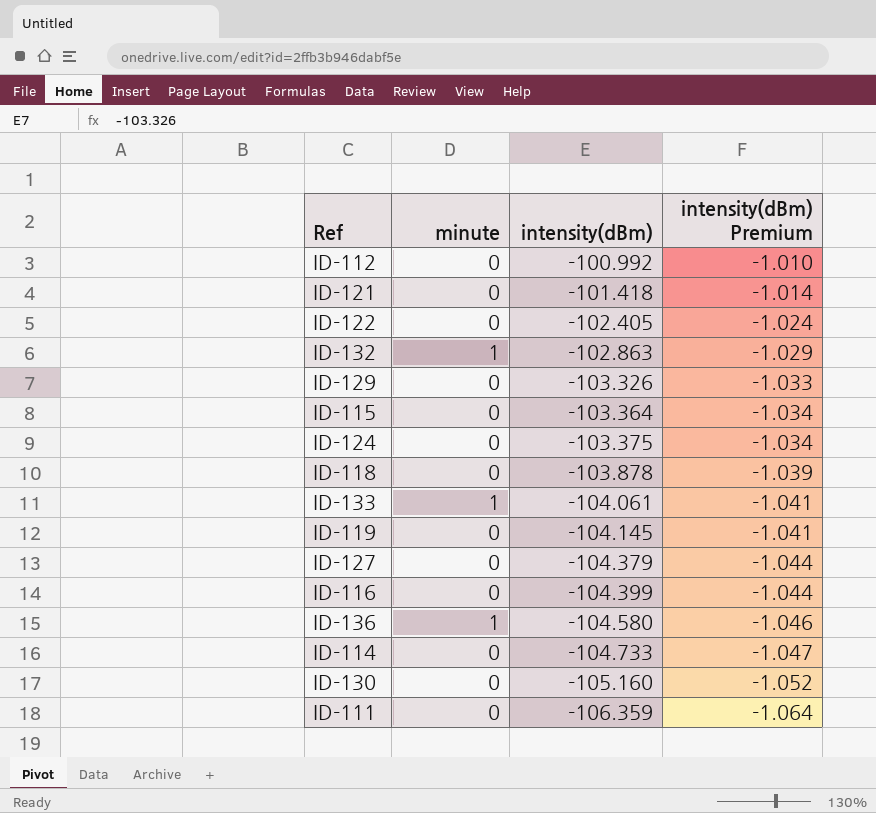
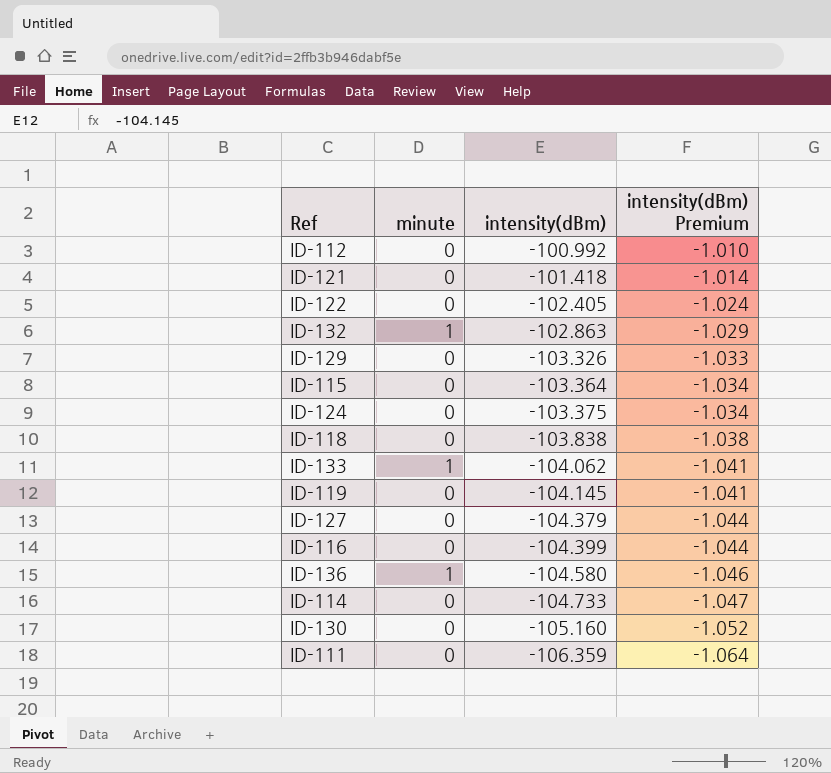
ID-118 | intensity(dBm): -103.878 -> -103.838
ID-118 | intensity(dBm) Premium: -1.039 -> -1.038
ID-133 | intensity(dBm): -104.061 -> -104.062

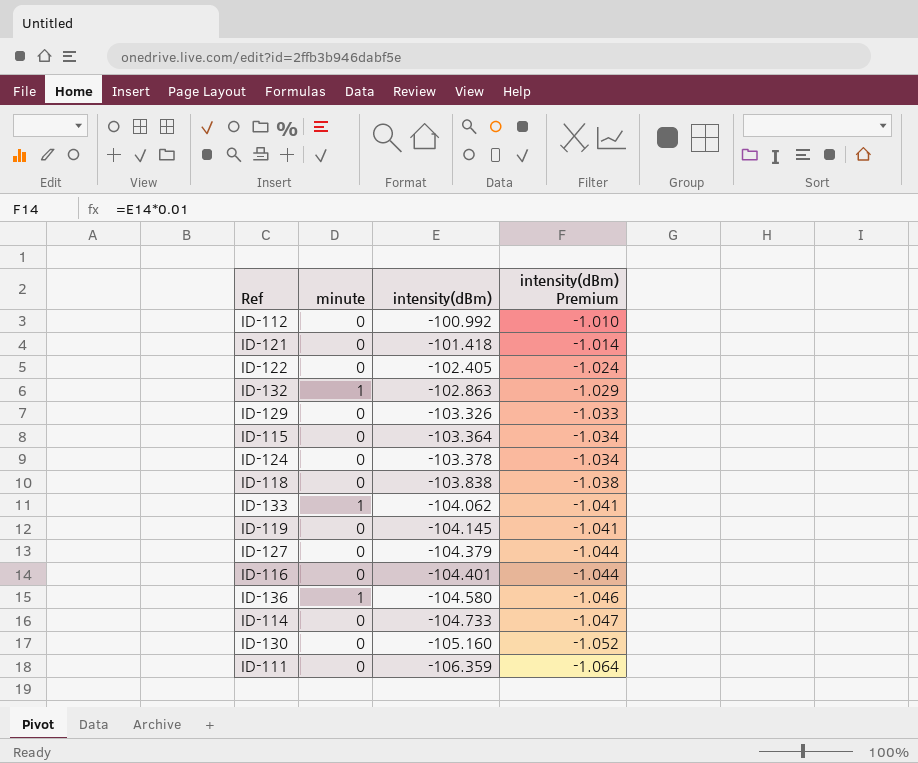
ID-124 | intensity(dBm): -103.375 -> -103.378
ID-116 | intensity(dBm): -104.399 -> -104.401

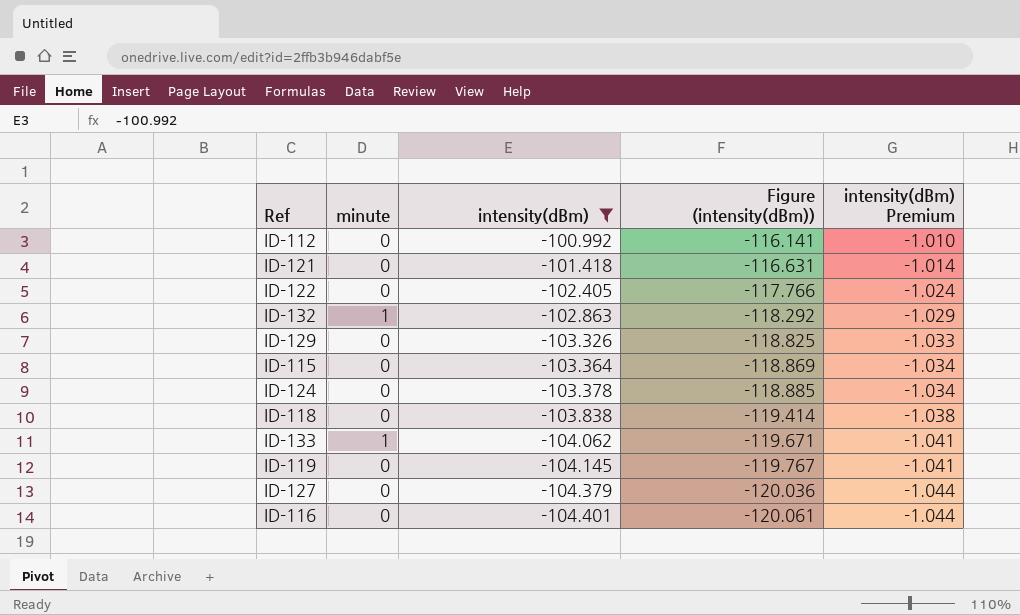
filter: none -> intensity(dBm) >= -104.401
column Figure (intensity(dBm)) | formula: none -> [intensity(dBm)] * 1.15

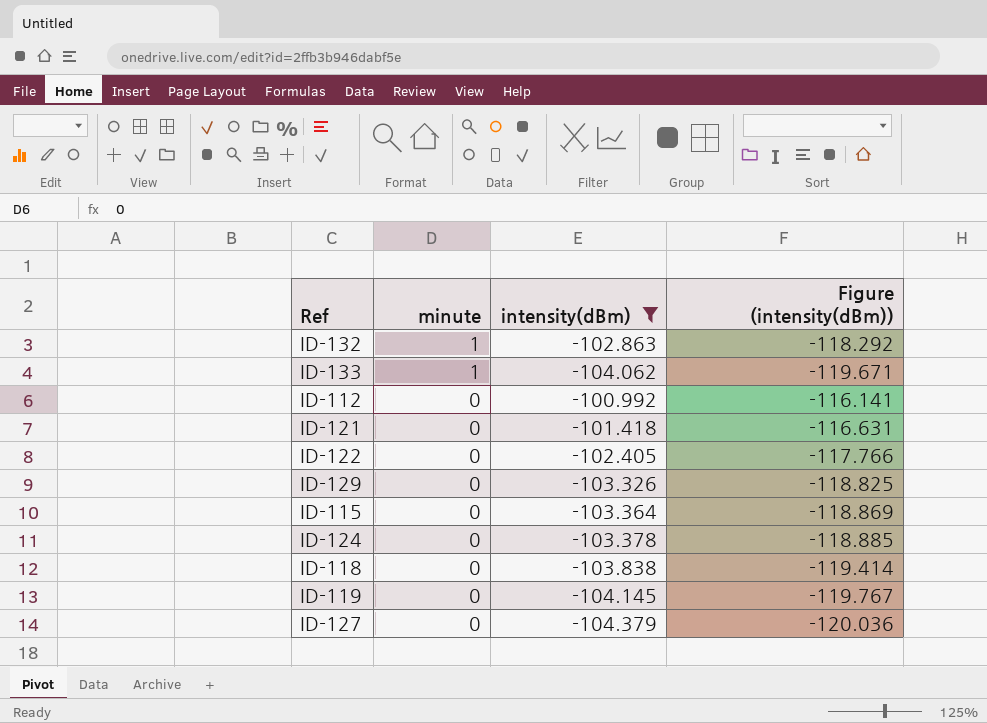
row order: intensity(dBm) descending -> minute descending
column intensity(dBm) Premium | formula: [intensity(dBm)] * 0.01 -> none
row ID-116: 0 | -104.401 | -120.061 | -1.044 -> none

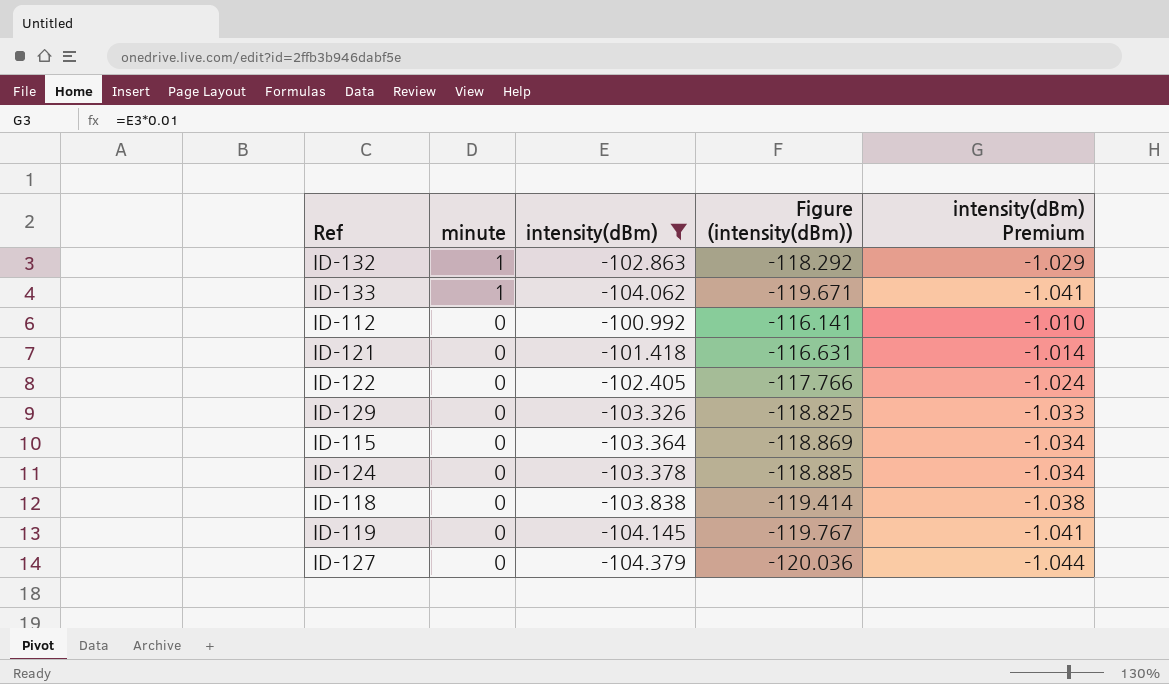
column intensity(dBm) Premium | formula: none -> [intensity(dBm)] * 0.01

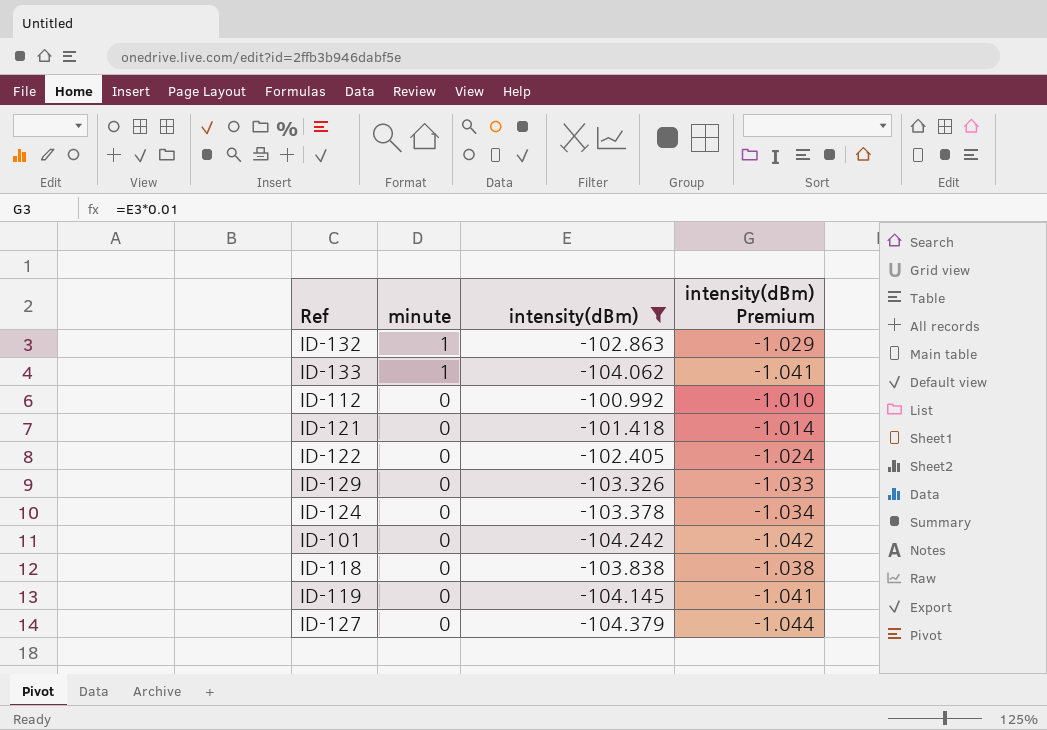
column Figure (intensity(dBm)) | formula: [intensity(dBm)] * 1.15 -> none
row ID-115: 0 | -103.364 | -118.869 | -1.034 -> none
row ID-101: none -> 0 | -104.242 | -1.042

